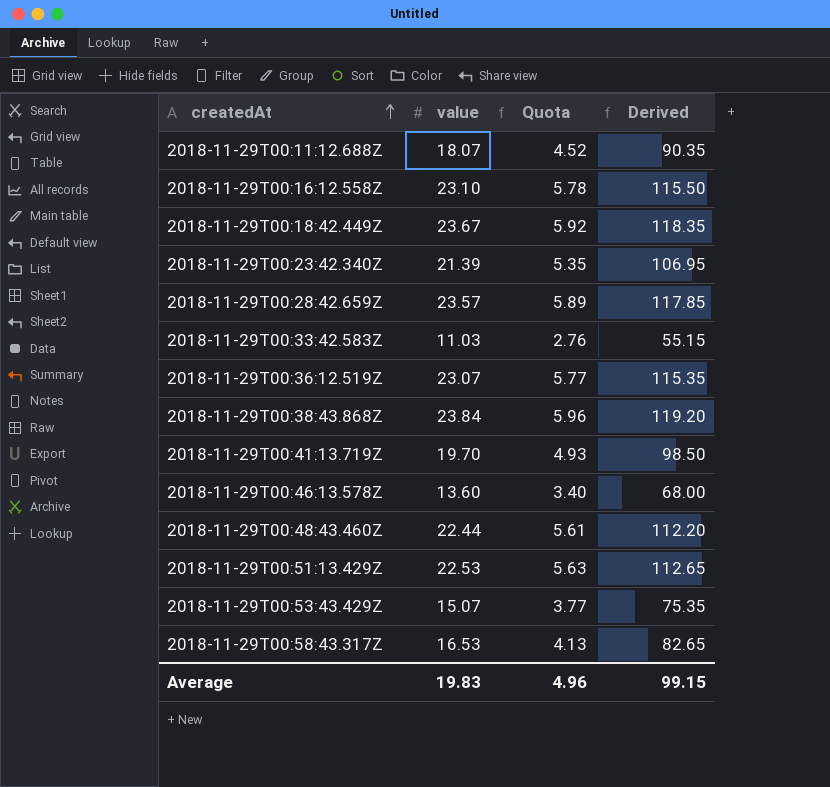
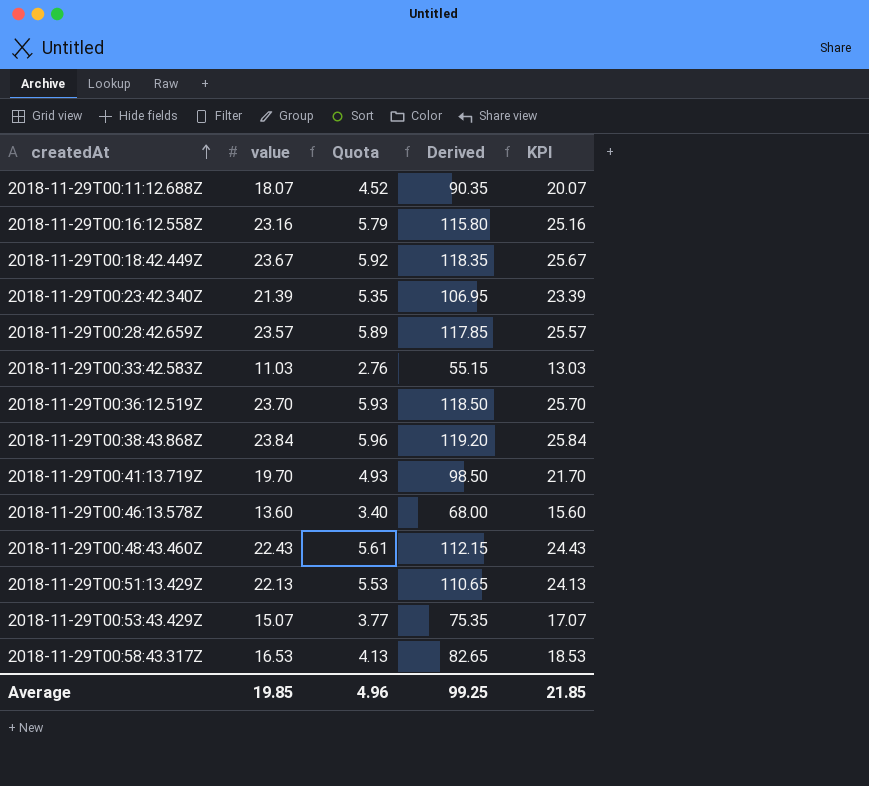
column KPI | formula: none -> [value] + 2
2018-11-29T00:16:12.558Z | value: 23.10 -> 23.16
2018-11-29T00:16:12.558Z | Quota: 5.78 -> 5.79
2018-11-29T00:16:12.558Z | Derived: 115.50 -> 115.80
2018-11-29T00:36:12.519Z | value: 23.07 -> 23.70
2018-11-29T00:36:12.519Z | Quota: 5.77 -> 5.93
2018-11-29T00:36:12.519Z | Derived: 115.35 -> 118.50
2018-11-29T00:48:43.460Z | value: 22.44 -> 22.43
2018-11-29T00:48:43.460Z | Derived: 112.20 -> 112.15
2018-11-29T00:51:13.429Z | value: 22.53 -> 22.13
2018-11-29T00:51:13.429Z | Quota: 5.63 -> 5.53
2018-11-29T00:51:13.429Z | Derived: 112.65 -> 110.65
Average | value: 19.83 -> 19.85
Average | Derived: 99.15 -> 99.25

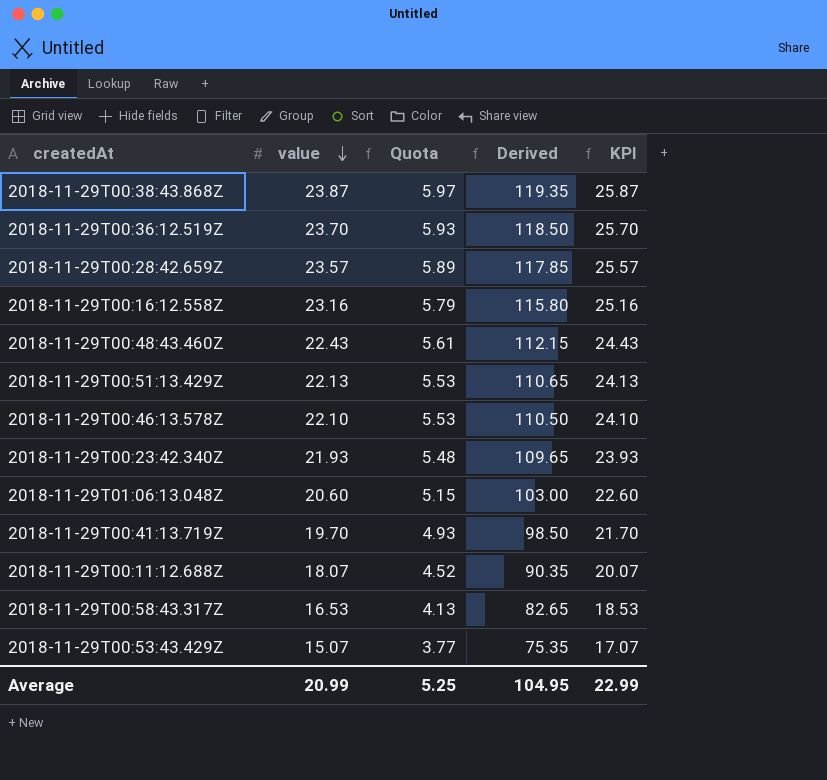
row order: createdAt ascending -> value descending
row 2018-11-29T00:18:42.449Z: 23.67 | 5.92 | 118.35 | 25.67 -> none
row 2018-11-29T00:33:42.583Z: 11.03 | 2.76 | 55.15 | 13.03 -> none
2018-11-29T00:38:43.868Z | value: 23.84 -> 23.87
2018-11-29T00:38:43.868Z | Quota: 5.96 -> 5.97
2018-11-29T00:38:43.868Z | Derived: 119.20 -> 119.35
2018-11-29T00:38:43.868Z | KPI: 25.84 -> 25.87
2018-11-29T00:46:13.578Z | value: 13.60 -> 22.10
2018-11-29T00:46:13.578Z | Quota: 3.40 -> 5.53
2018-11-29T00:46:13.578Z | Derived: 68.00 -> 110.50
2018-11-29T00:46:13.578Z | KPI: 15.60 -> 24.10
2018-11-29T00:23:42.340Z | value: 21.39 -> 21.93
2018-11-29T00:23:42.340Z | Quota: 5.35 -> 5.48
2018-11-29T00:23:42.340Z | Derived: 106.95 -> 109.65
2018-11-29T00:23:42.340Z | KPI: 23.39 -> 23.93
row 2018-11-29T01:06:13.048Z: none -> 20.60 | 5.15 | 103.00 | 22.60
Average | value: 19.85 -> 20.99
Average | Quota: 4.96 -> 5.25
Average | Derived: 99.25 -> 104.95
Average | KPI: 21.85 -> 22.99

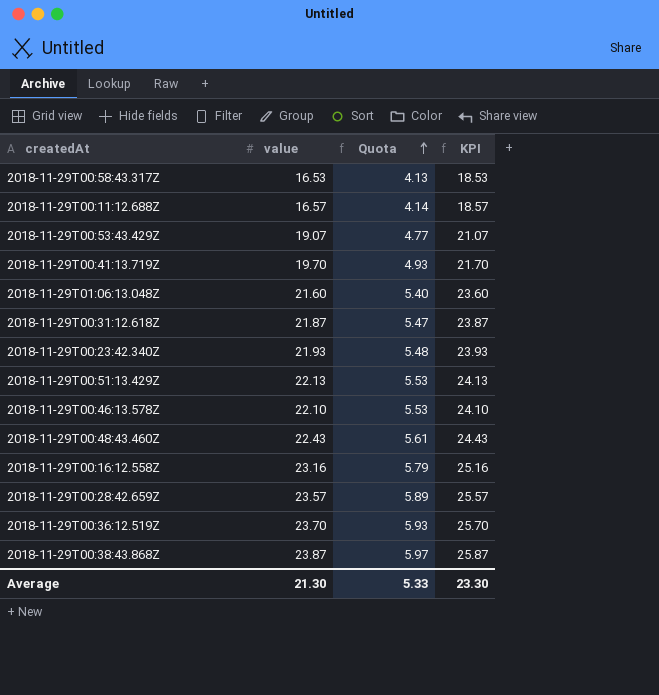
row order: value descending -> Quota ascending
column Derived | formula: [value] * 5 -> none
2018-11-29T00:11:12.688Z | value: 18.07 -> 16.57
2018-11-29T00:11:12.688Z | Quota: 4.52 -> 4.14
2018-11-29T00:11:12.688Z | KPI: 20.07 -> 18.57
2018-11-29T00:53:43.429Z | value: 15.07 -> 19.07
2018-11-29T00:53:43.429Z | Quota: 3.77 -> 4.77
2018-11-29T00:53:43.429Z | KPI: 17.07 -> 21.07
2018-11-29T01:06:13.048Z | value: 20.60 -> 21.60
2018-11-29T01:06:13.048Z | Quota: 5.15 -> 5.40
2018-11-29T01:06:13.048Z | KPI: 22.60 -> 23.60
row 2018-11-29T00:31:12.618Z: none -> 21.87 | 5.47 | 23.87
Average | value: 20.99 -> 21.30
Average | Quota: 5.25 -> 5.33
Average | KPI: 22.99 -> 23.30

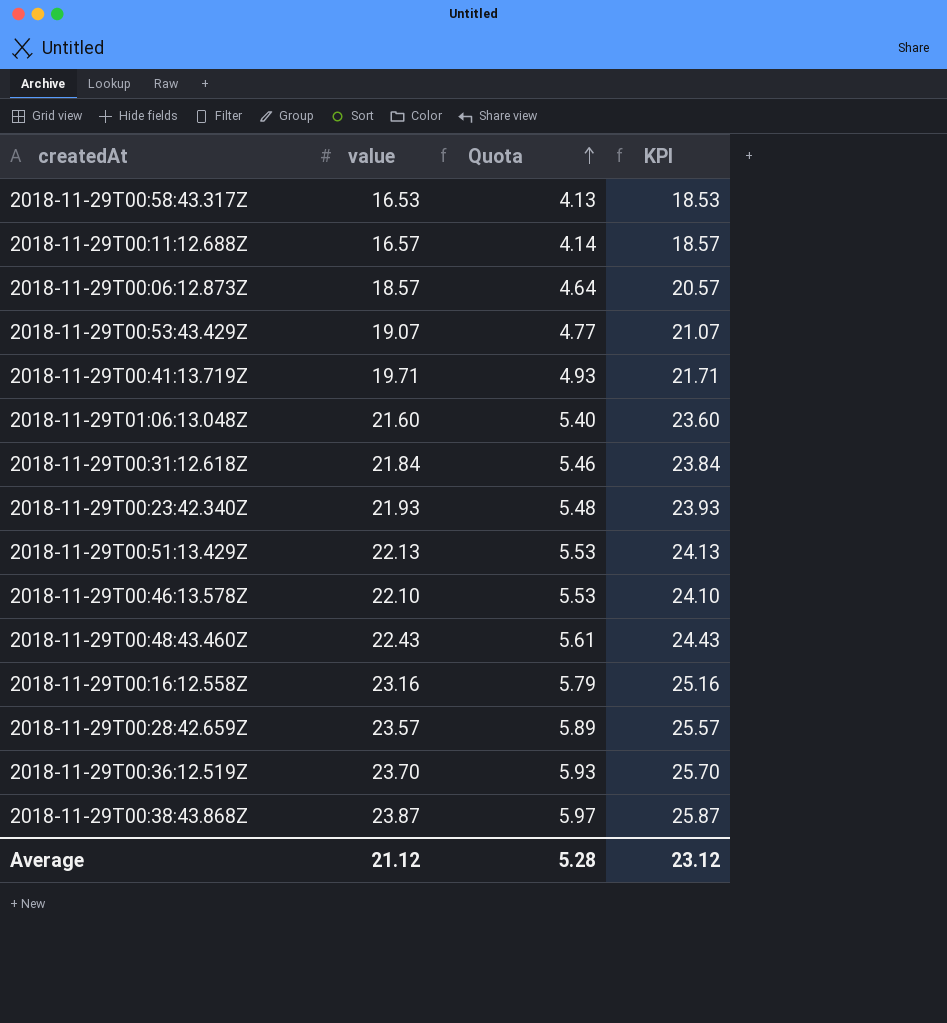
row 2018-11-29T00:06:12.873Z: none -> 18.57 | 4.64 | 20.57
2018-11-29T00:41:13.719Z | value: 19.70 -> 19.71
2018-11-29T00:41:13.719Z | KPI: 21.70 -> 21.71
2018-11-29T00:31:12.618Z | value: 21.87 -> 21.84
2018-11-29T00:31:12.618Z | Quota: 5.47 -> 5.46
2018-11-29T00:31:12.618Z | KPI: 23.87 -> 23.84
Average | value: 21.30 -> 21.12
Average | Quota: 5.33 -> 5.28
Average | KPI: 23.30 -> 23.12

